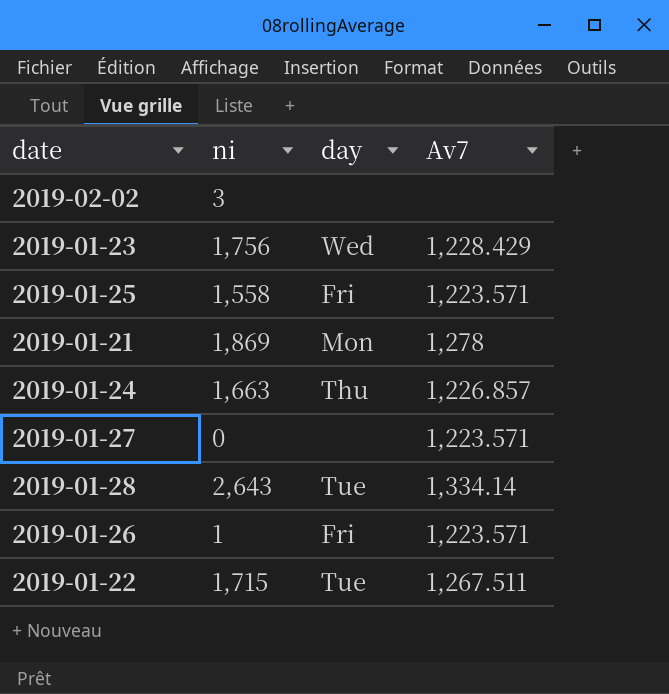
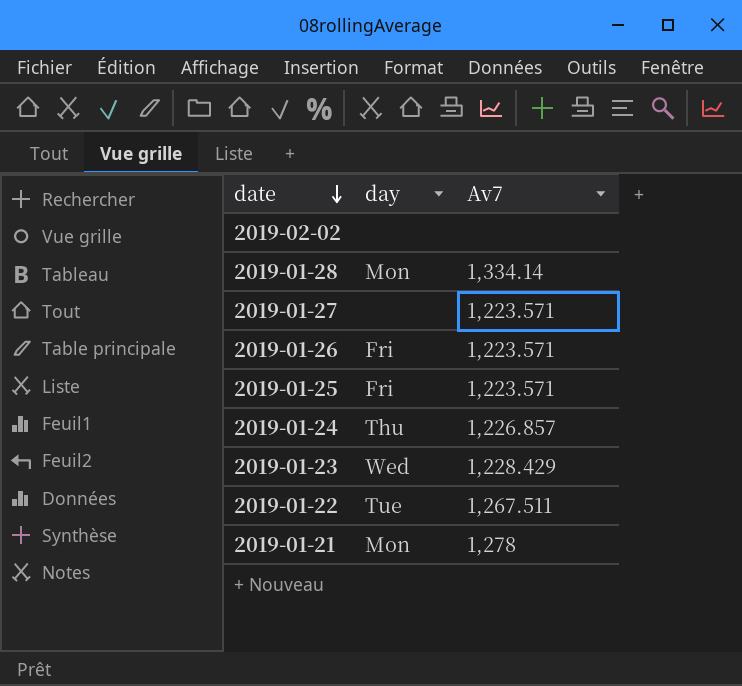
row order: none -> date descending
column ni | position: 2 -> none
2019-01-28 | day: Tue -> Mon

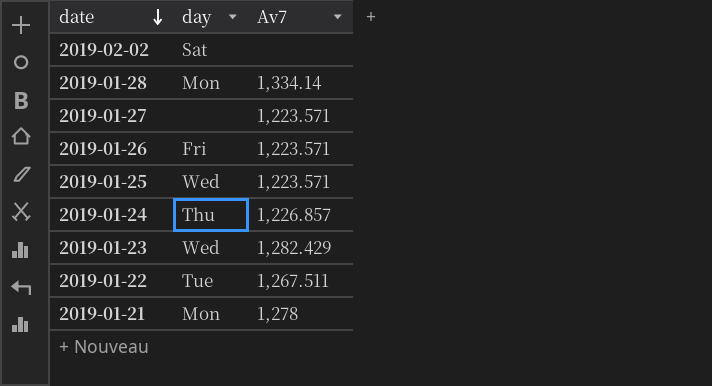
2019-02-02 | day: none -> Sat
2019-01-25 | day: Fri -> Wed
2019-01-23 | Av7: 1,228.429 -> 1,282.429

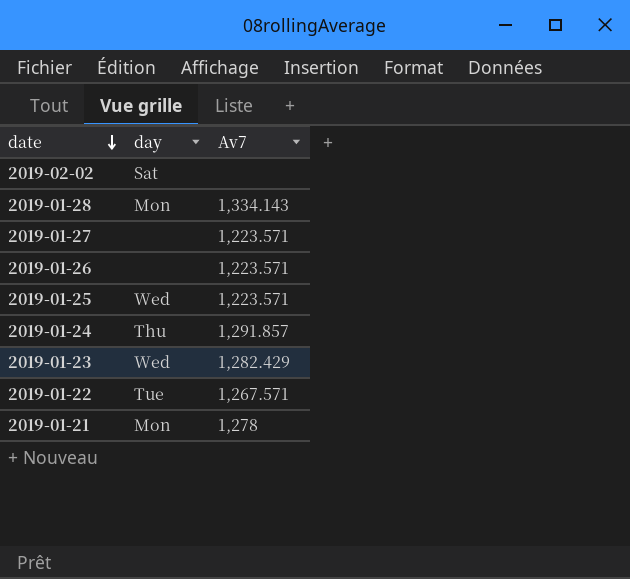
2019-01-28 | Av7: 1,334.14 -> 1,334.143
2019-01-26 | day: Fri -> none
2019-01-24 | Av7: 1,226.857 -> 1,291.857
2019-01-22 | Av7: 1,267.511 -> 1,267.571

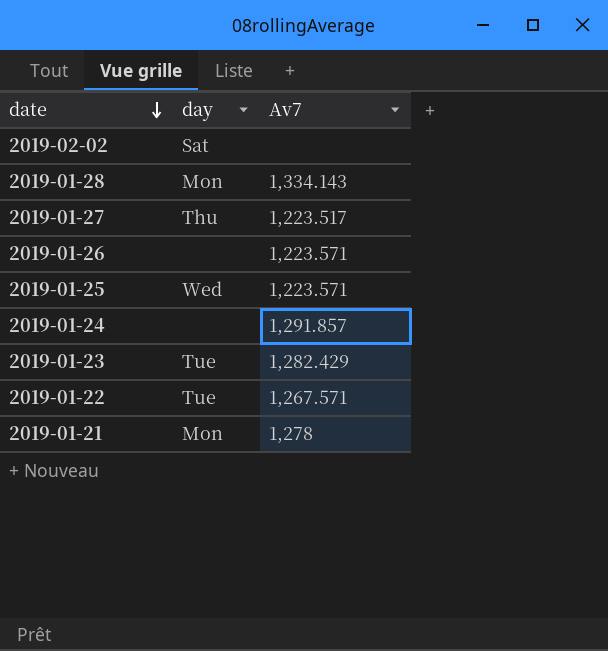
2019-01-27 | day: none -> Thu
2019-01-27 | Av7: 1,223.571 -> 1,223.517
2019-01-24 | day: Thu -> none
2019-01-23 | day: Wed -> Tue

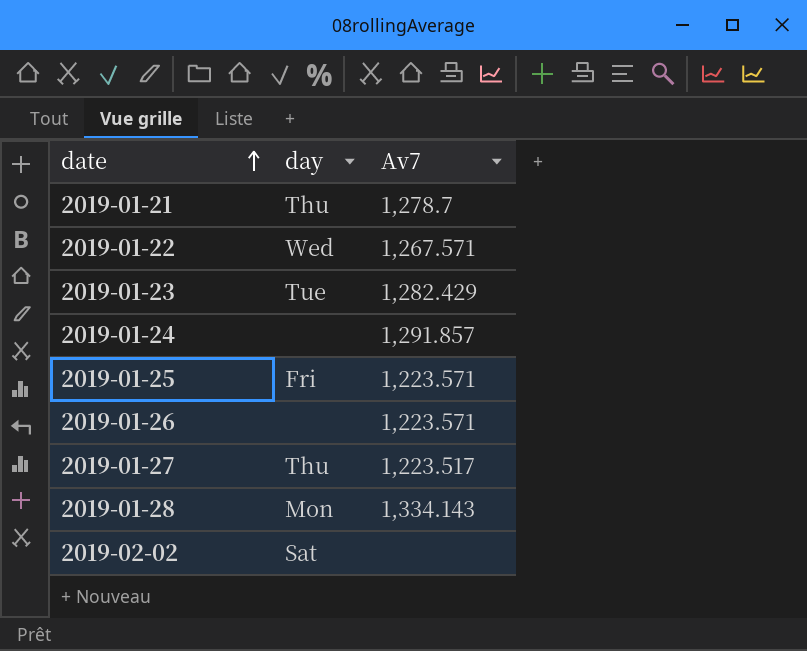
row order: date descending -> date ascending
2019-01-21 | day: Mon -> Thu
2019-01-21 | Av7: 1,278 -> 1,278.7
2019-01-22 | day: Tue -> Wed
2019-01-25 | day: Wed -> Fri

